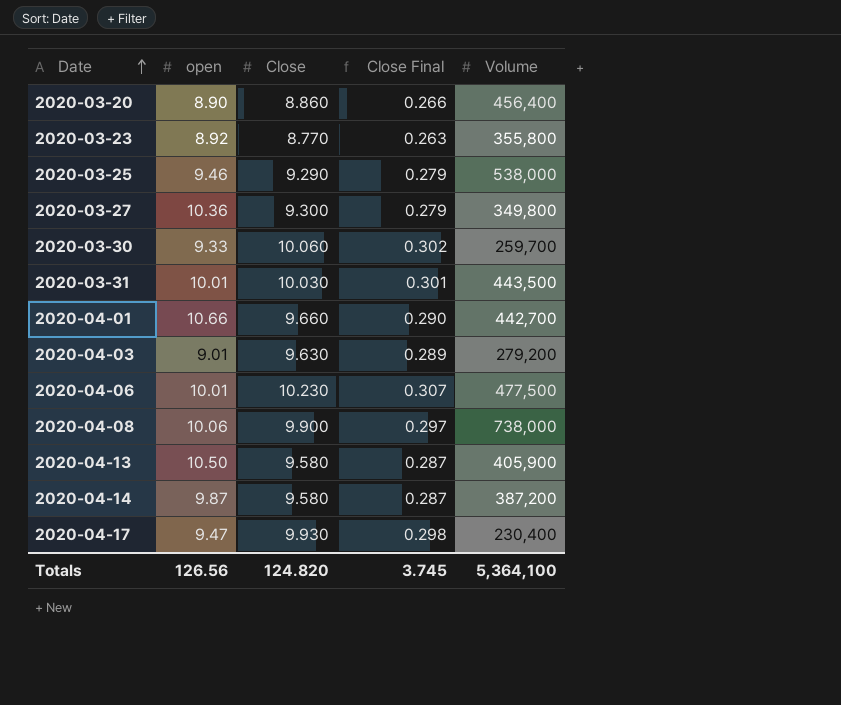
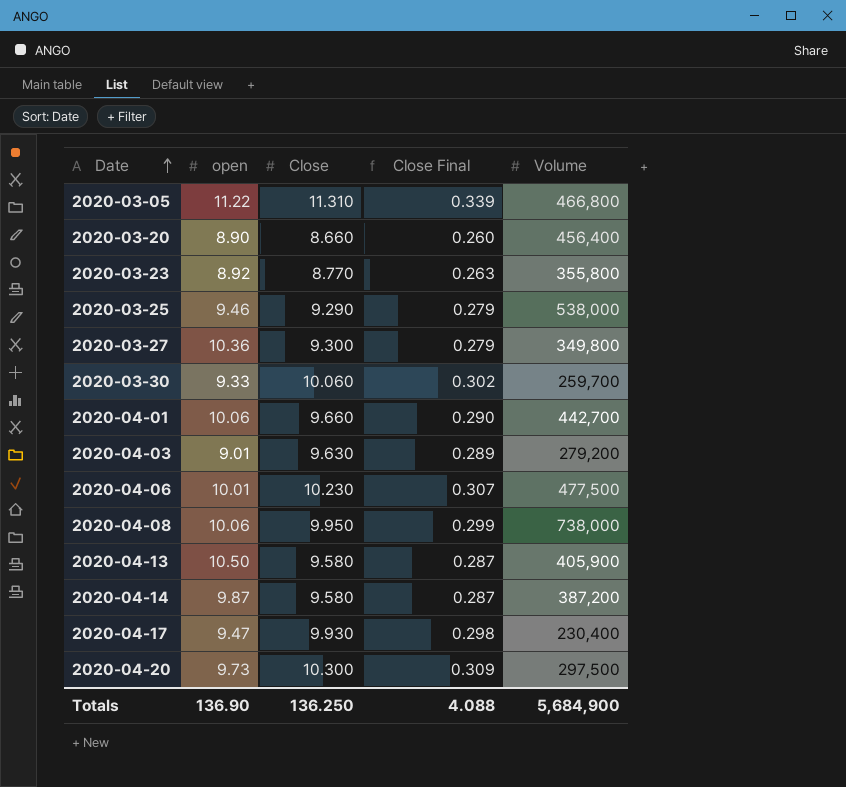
row 2020-03-31: 10.01 | 10.030 | 0.301 | 443,500 -> none
row 2020-03-05: none -> 11.22 | 11.310 | 0.339 | 466,800
2020-03-20 | Close: 8.860 -> 8.660
2020-03-20 | Close Final: 0.266 -> 0.260
2020-04-01 | open: 10.66 -> 10.06
2020-04-08 | Close: 9.900 -> 9.950
2020-04-08 | Close Final: 0.297 -> 0.299
row 2020-04-20: none -> 9.73 | 10.300 | 0.309 | 297,500
Totals | open: 126.56 -> 136.90
Totals | Close: 124.820 -> 136.250
Totals | Close Final: 3.745 -> 4.088
Totals | Volume: 5,364,100 -> 5,684,900

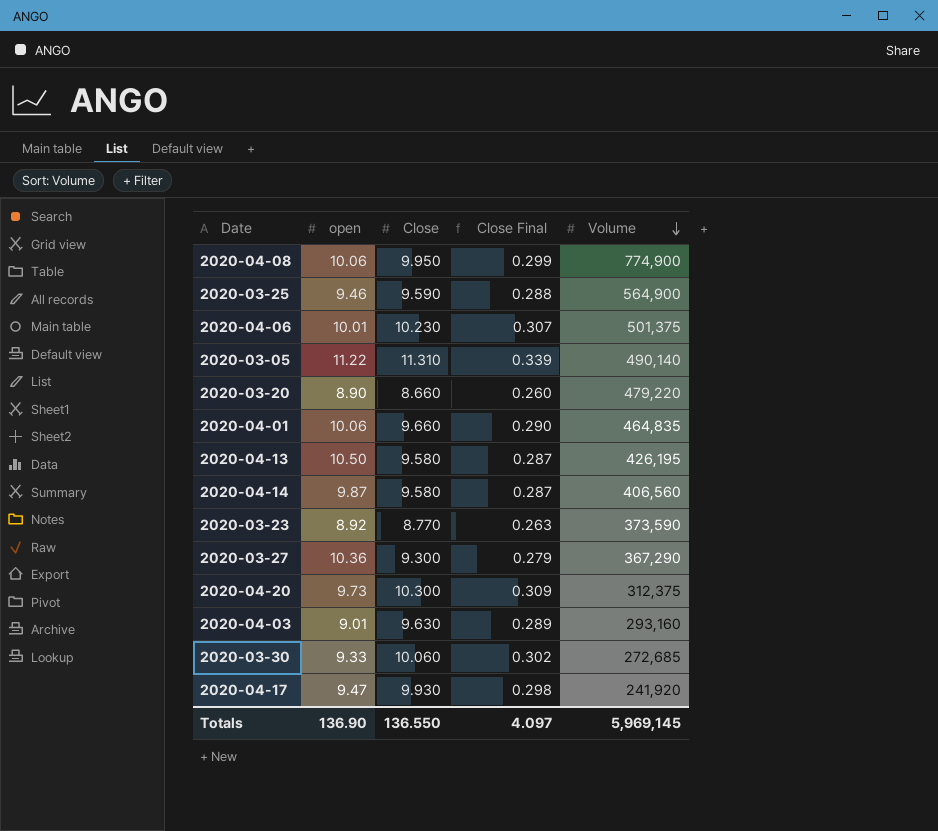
row order: Date ascending -> Volume descending
2020-04-08 | Volume: 738,000 -> 774,900
2020-03-25 | Close: 9.290 -> 9.590
2020-03-25 | Close Final: 0.279 -> 0.288
2020-03-25 | Volume: 538,000 -> 564,900
2020-04-06 | Volume: 477,500 -> 501,375
2020-03-05 | Volume: 466,800 -> 490,140
2020-03-20 | Volume: 456,400 -> 479,220
2020-04-01 | Volume: 442,700 -> 464,835
2020-04-13 | Volume: 405,900 -> 426,195
2020-04-14 | Volume: 387,200 -> 406,560
2020-03-23 | Volume: 355,800 -> 373,590
2020-03-27 | Volume: 349,800 -> 367,290
2020-04-20 | Volume: 297,500 -> 312,375
2020-04-03 | Volume: 279,200 -> 293,160
2020-03-30 | Volume: 259,700 -> 272,685
2020-04-17 | Volume: 230,400 -> 241,920
Totals | Close: 136.250 -> 136.550
Totals | Close Final: 4.088 -> 4.097
Totals | Volume: 5,684,900 -> 5,969,145

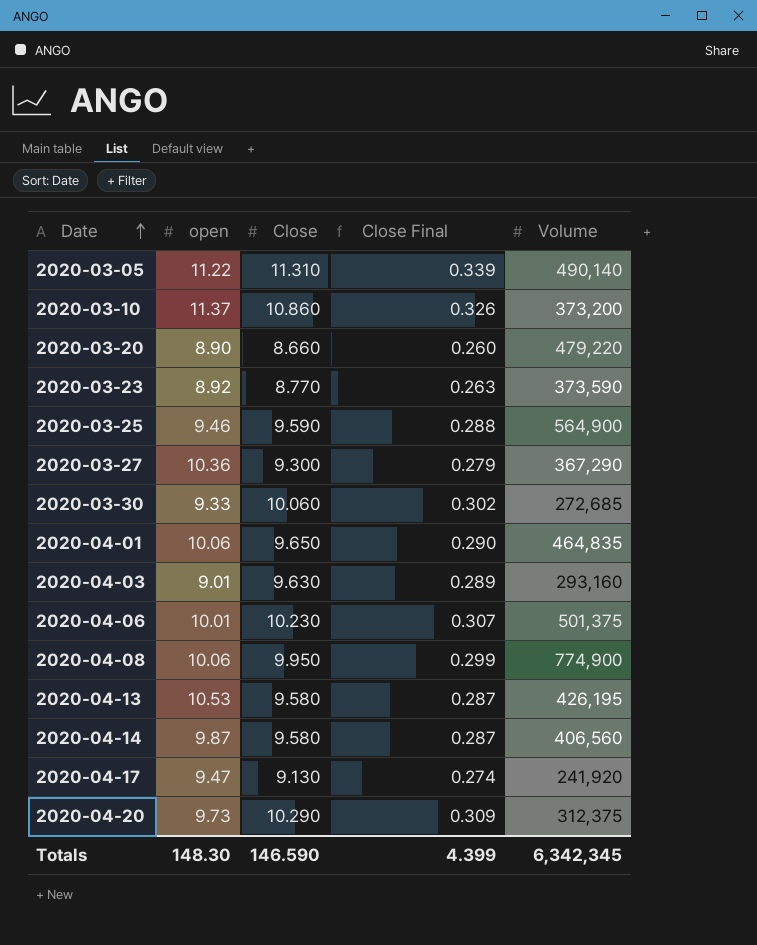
row order: Volume descending -> Date ascending
row 2020-03-10: none -> 11.37 | 10.860 | 0.326 | 373,200
2020-04-01 | Close: 9.660 -> 9.650
2020-04-13 | open: 10.50 -> 10.53
2020-04-17 | Close: 9.930 -> 9.130
2020-04-17 | Close Final: 0.298 -> 0.274
2020-04-20 | Close: 10.300 -> 10.290
Totals | open: 136.90 -> 148.30
Totals | Close: 136.550 -> 146.590
Totals | Close Final: 4.097 -> 4.399
Totals | Volume: 5,969,145 -> 6,342,345

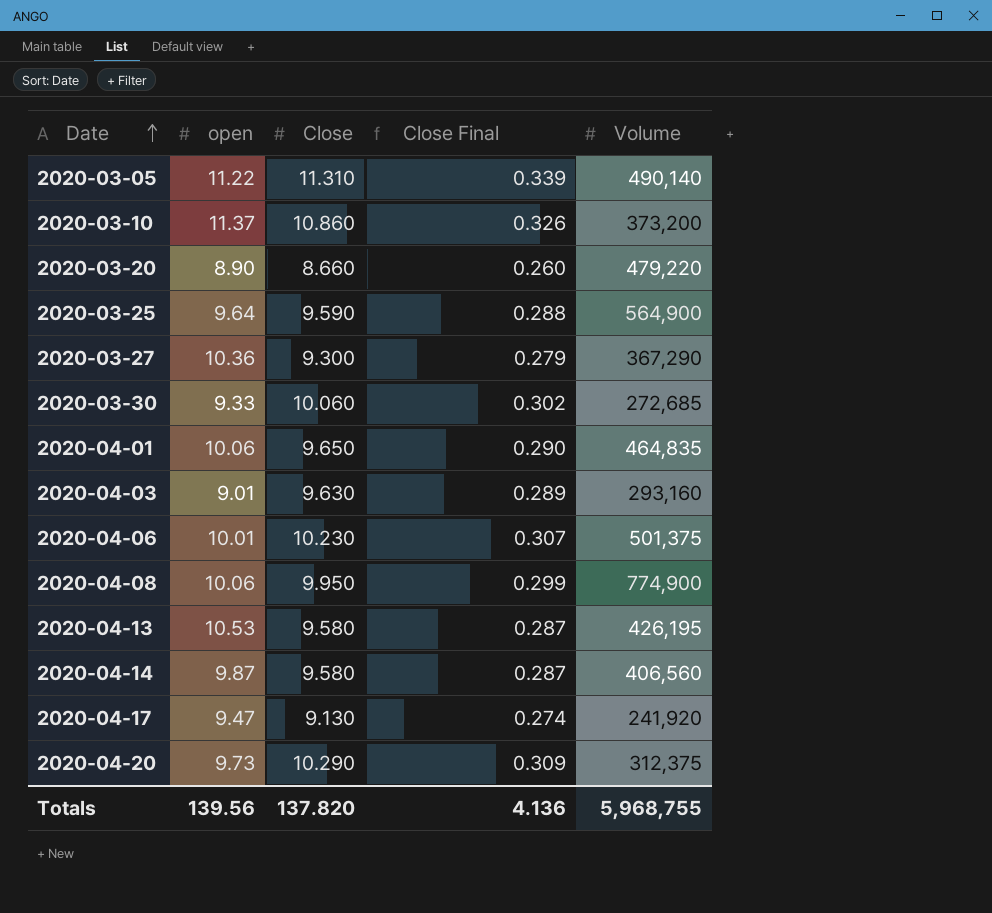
row 2020-03-23: 8.92 | 8.770 | 0.263 | 373,590 -> none
2020-03-25 | open: 9.46 -> 9.64
Totals | open: 148.30 -> 139.56
Totals | Close: 146.590 -> 137.820
Totals | Close Final: 4.399 -> 4.136
Totals | Volume: 6,342,345 -> 5,968,755

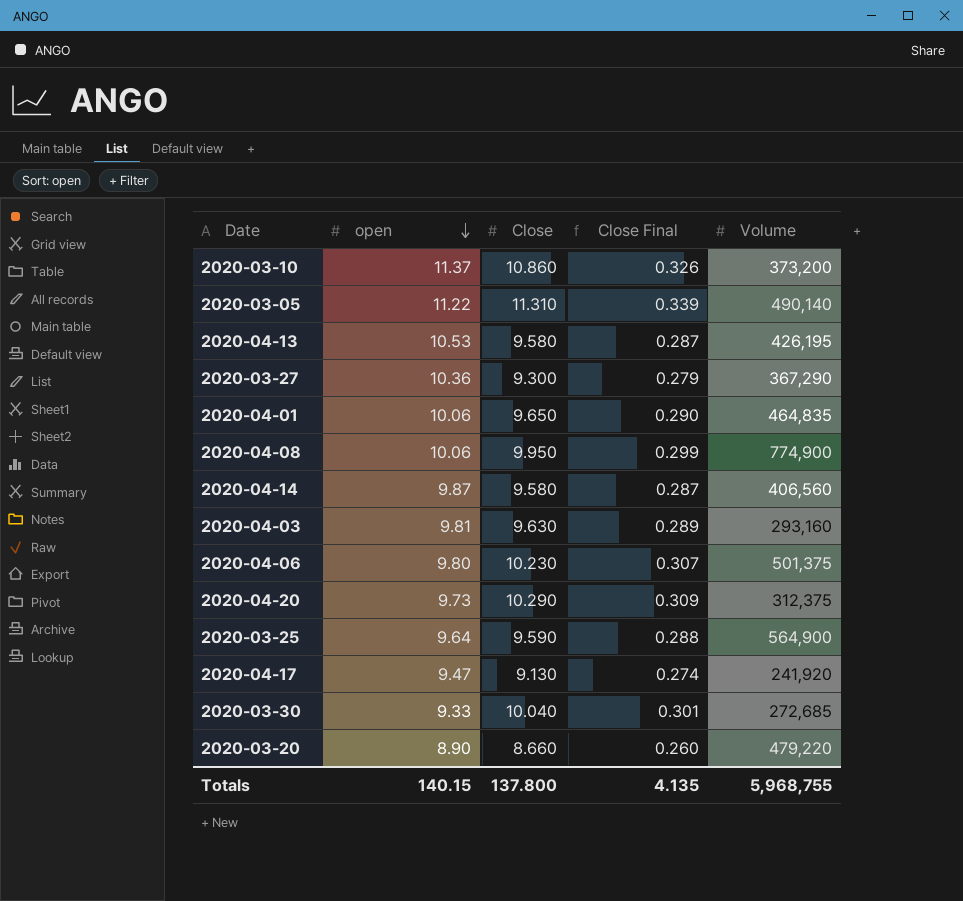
row order: Date ascending -> open descending
2020-04-03 | open: 9.01 -> 9.81
2020-04-06 | open: 10.01 -> 9.80
2020-03-30 | Close: 10.060 -> 10.040
2020-03-30 | Close Final: 0.302 -> 0.301
Totals | open: 139.56 -> 140.15
Totals | Close: 137.820 -> 137.800
Totals | Close Final: 4.136 -> 4.135

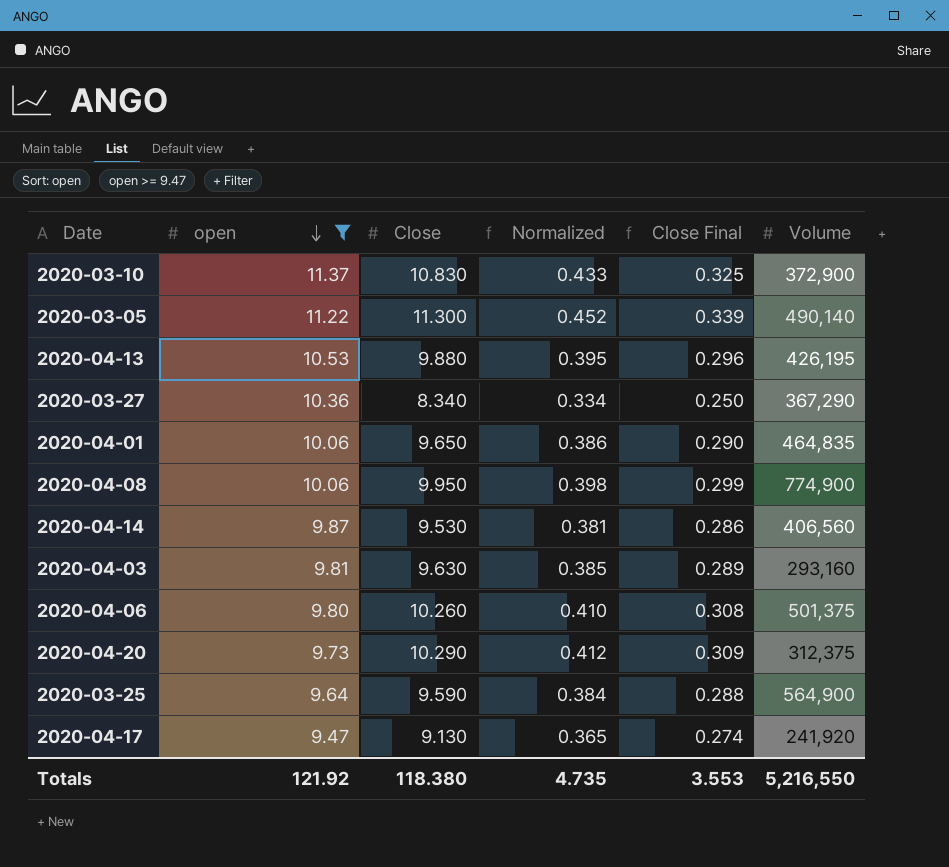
filter: none -> open >= 9.47
column Normalized | formula: none -> [Close] * 0.04
2020-03-10 | Close: 10.860 -> 10.830
2020-03-10 | Close Final: 0.326 -> 0.325
2020-03-10 | Volume: 373,200 -> 372,900
2020-03-05 | Close: 11.310 -> 11.300
2020-04-13 | Close: 9.580 -> 9.880
2020-04-13 | Close Final: 0.287 -> 0.296
2020-03-27 | Close: 9.300 -> 8.340
2020-03-27 | Close Final: 0.279 -> 0.250
2020-04-14 | Close: 9.580 -> 9.530
2020-04-14 | Close Final: 0.287 -> 0.286
2020-04-06 | Close: 10.230 -> 10.260
2020-04-06 | Close Final: 0.307 -> 0.308
Totals | open: 140.15 -> 121.92
Totals | Close: 137.800 -> 118.380
Totals | Close Final: 4.135 -> 3.553
Totals | Volume: 5,968,755 -> 5,216,550

